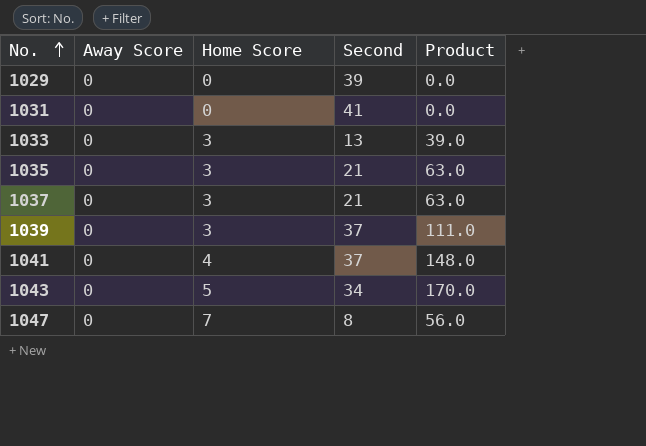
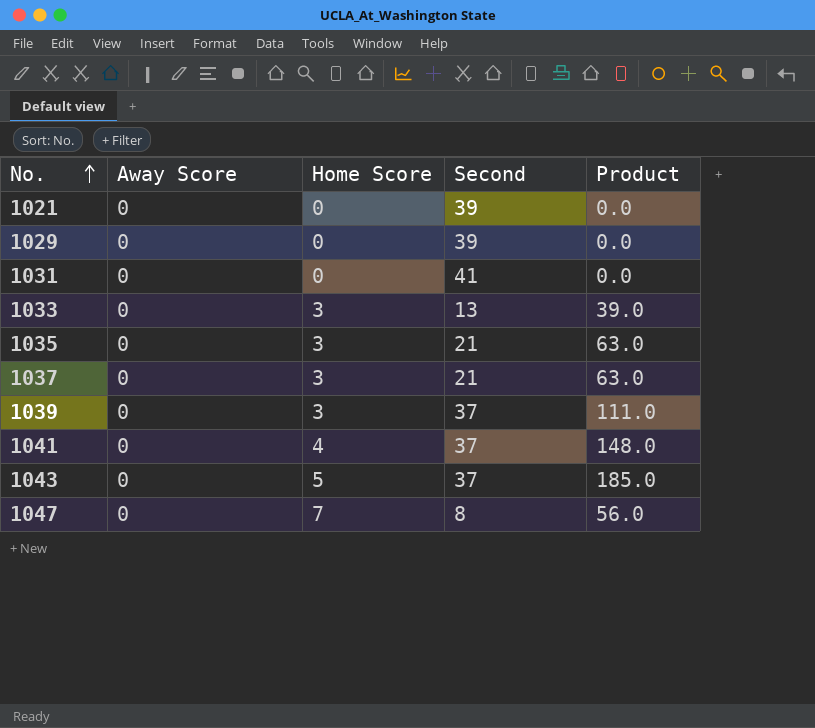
row 1021: none -> 0 | 0 | 39 | 0.0
1043 | Second: 34 -> 37
1043 | Product: 170.0 -> 185.0

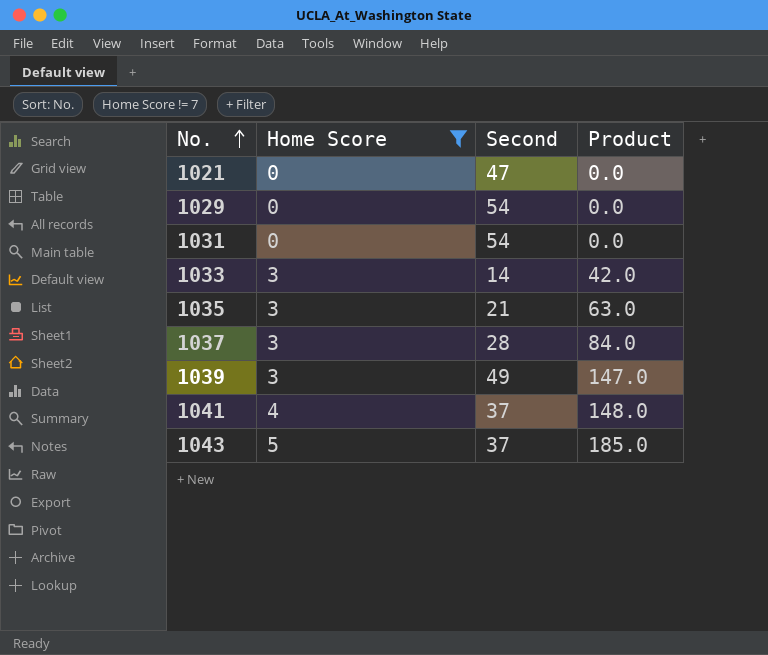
filter: none -> Home Score != 7
column Away Score | position: 2 -> none
1021 | Second: 39 -> 47
1029 | Second: 39 -> 54
1031 | Second: 41 -> 54
1033 | Second: 13 -> 14
1033 | Product: 39.0 -> 42.0
1037 | Second: 21 -> 28
1037 | Product: 63.0 -> 84.0
1039 | Second: 37 -> 49
1039 | Product: 111.0 -> 147.0

